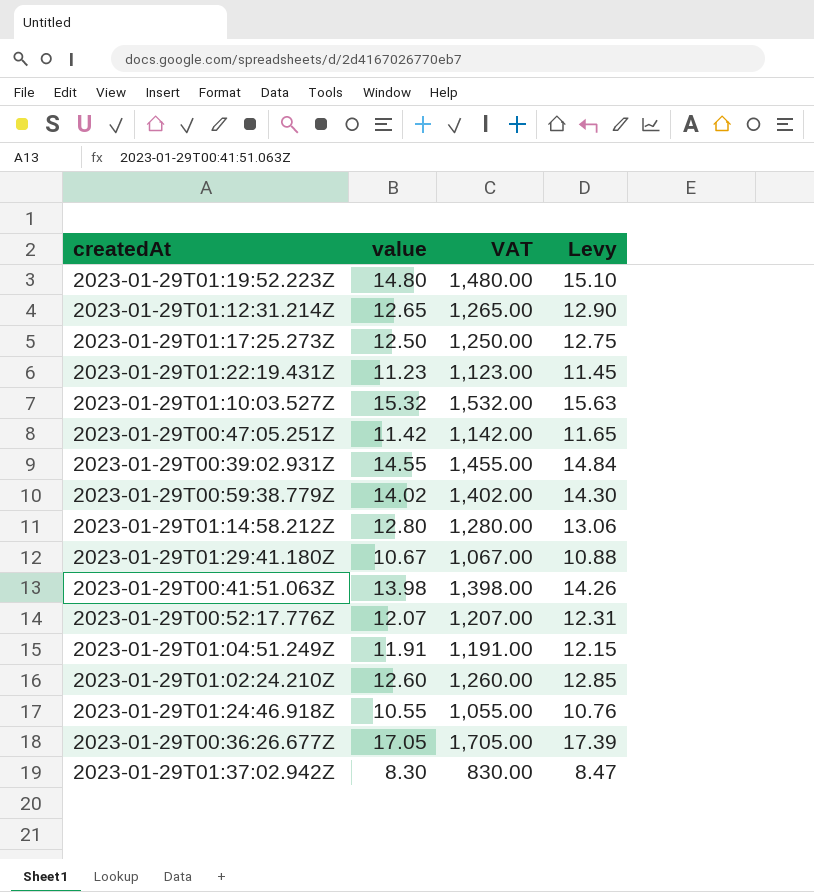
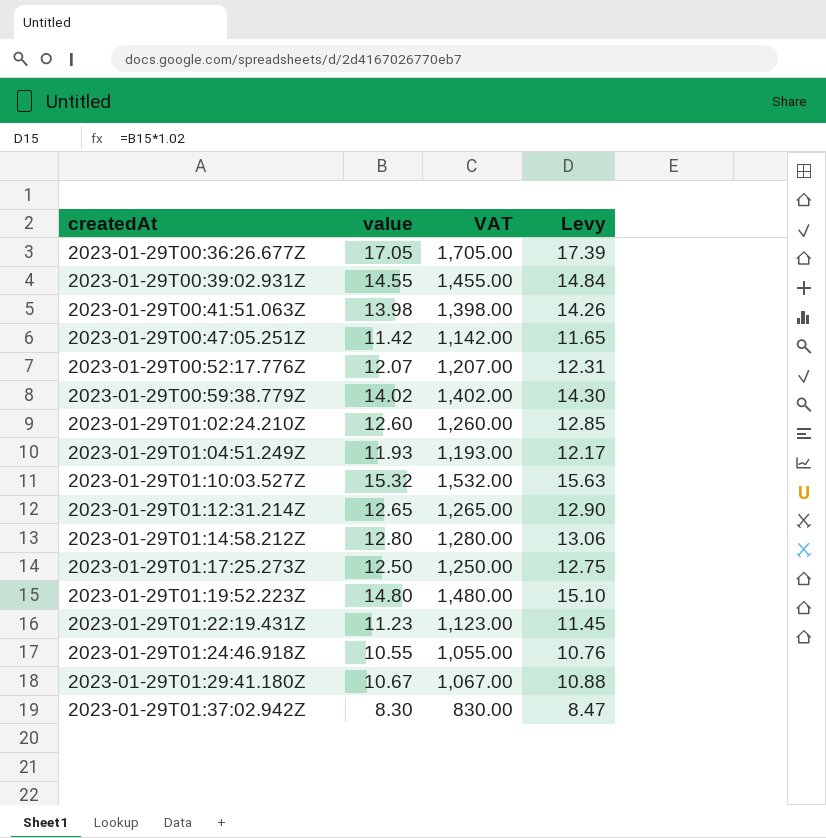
row order: none -> createdAt ascending
2023-01-29T01:04:51.249Z | value: 11.91 -> 11.93
2023-01-29T01:04:51.249Z | VAT: 1,191.00 -> 1,193.00
2023-01-29T01:04:51.249Z | Levy: 12.15 -> 12.17

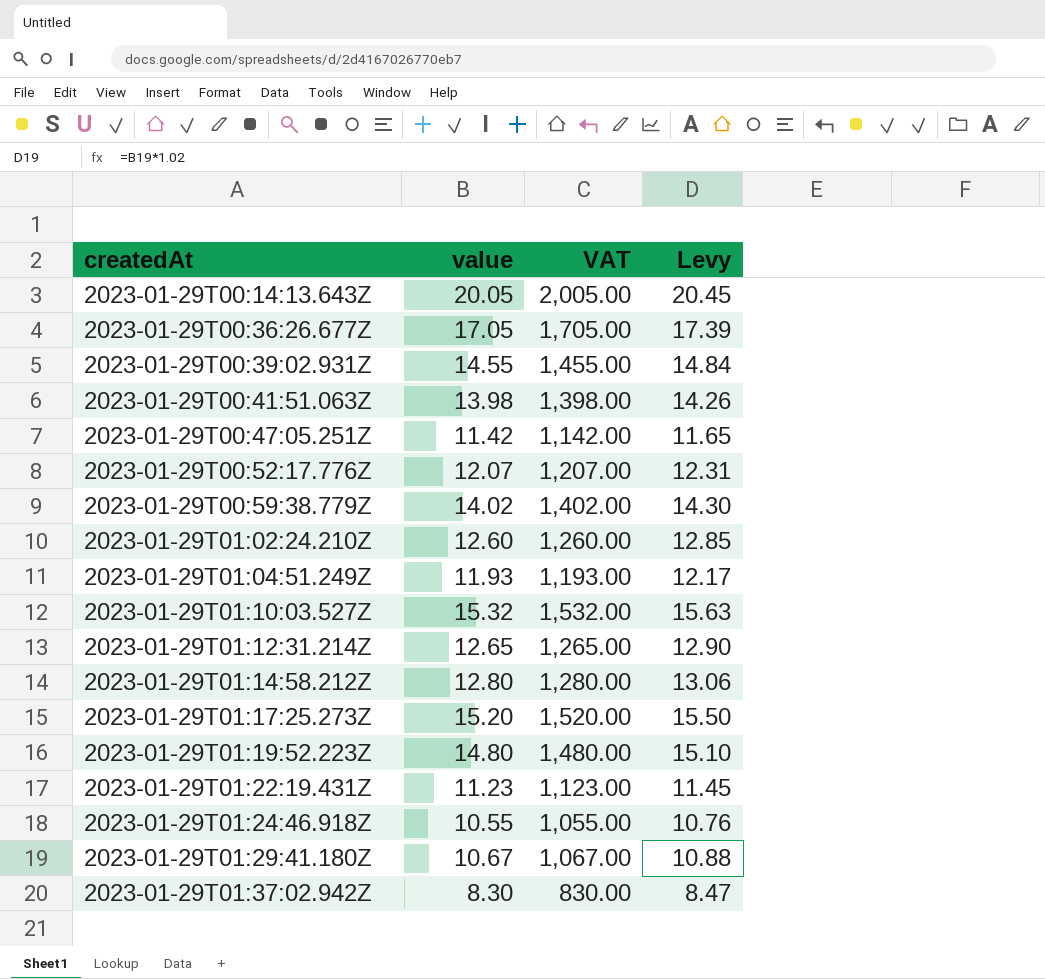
row 2023-01-29T00:14:13.643Z: none -> 20.05 | 2,005.00 | 20.45
2023-01-29T01:17:25.273Z | value: 12.50 -> 15.20
2023-01-29T01:17:25.273Z | VAT: 1,250.00 -> 1,520.00
2023-01-29T01:17:25.273Z | Levy: 12.75 -> 15.50

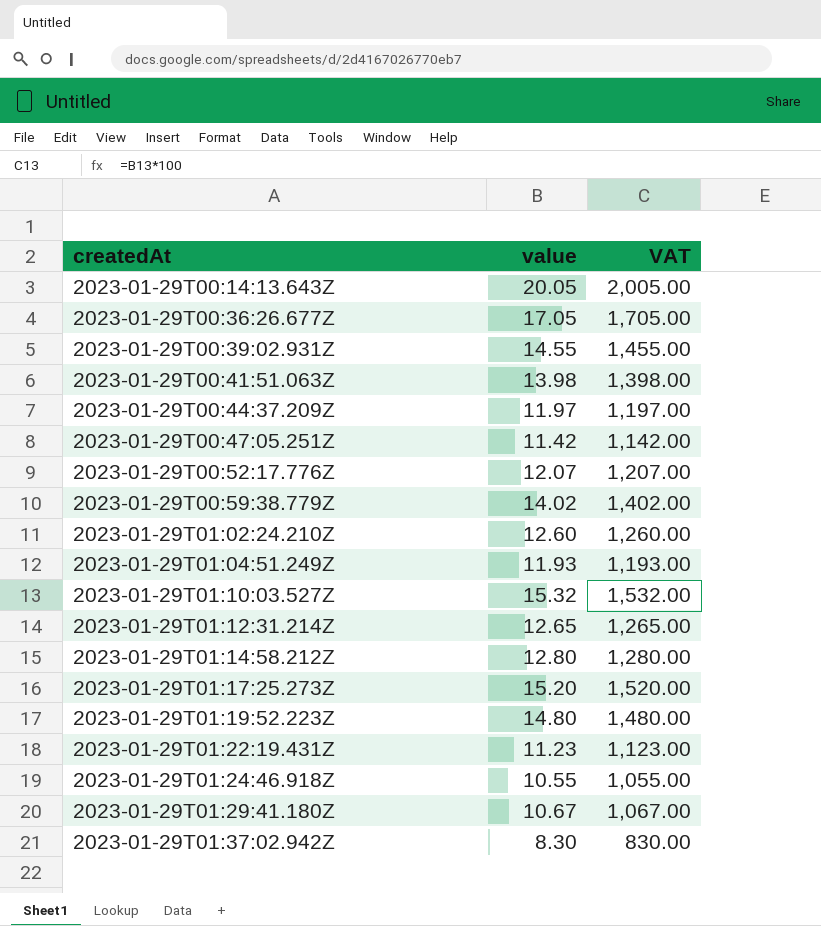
column Levy | formula: [value] * 1.02 -> none
row 2023-01-29T00:44:37.209Z: none -> 11.97 | 1,197.00

